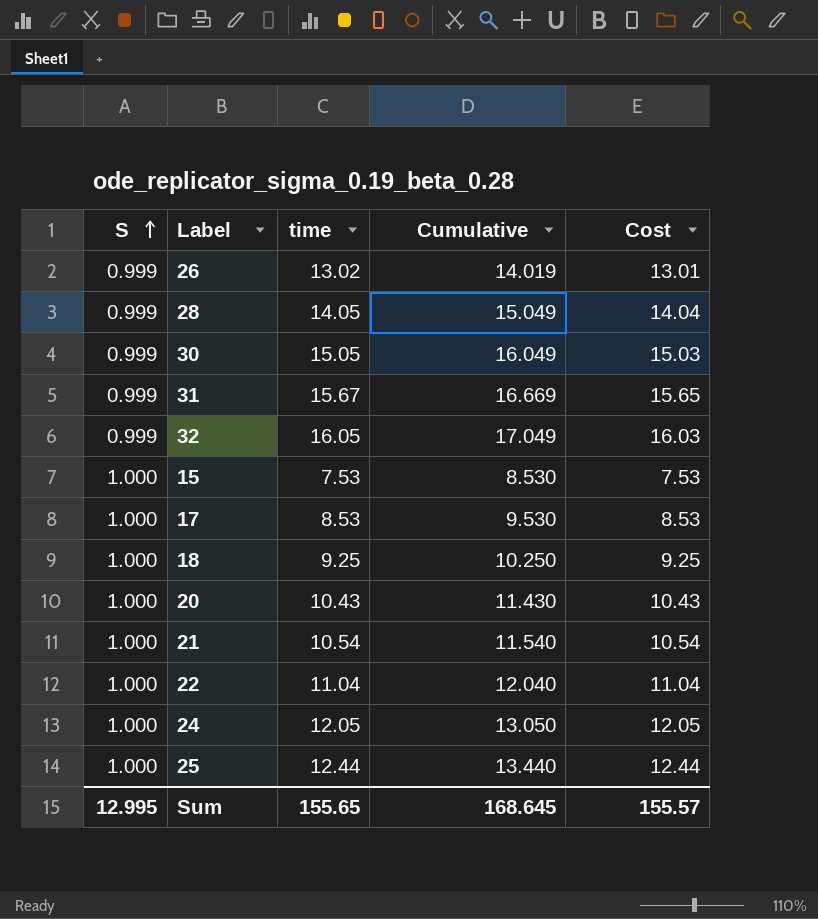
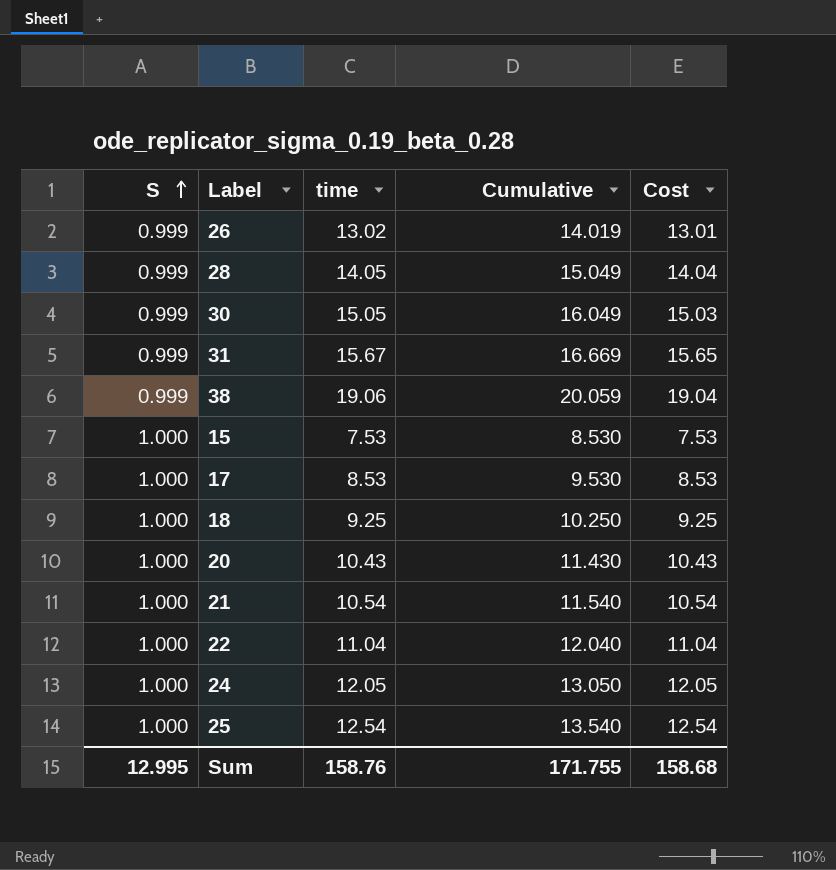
row 32: 0.999 | 16.05 | 17.049 | 16.03 -> none
row 38: none -> 0.999 | 19.06 | 20.059 | 19.04
25 | time: 12.44 -> 12.54
25 | Cumulative: 13.440 -> 13.540
25 | Cost: 12.44 -> 12.54
Sum | time: 155.65 -> 158.76
Sum | Cumulative: 168.645 -> 171.755
Sum | Cost: 155.57 -> 158.68

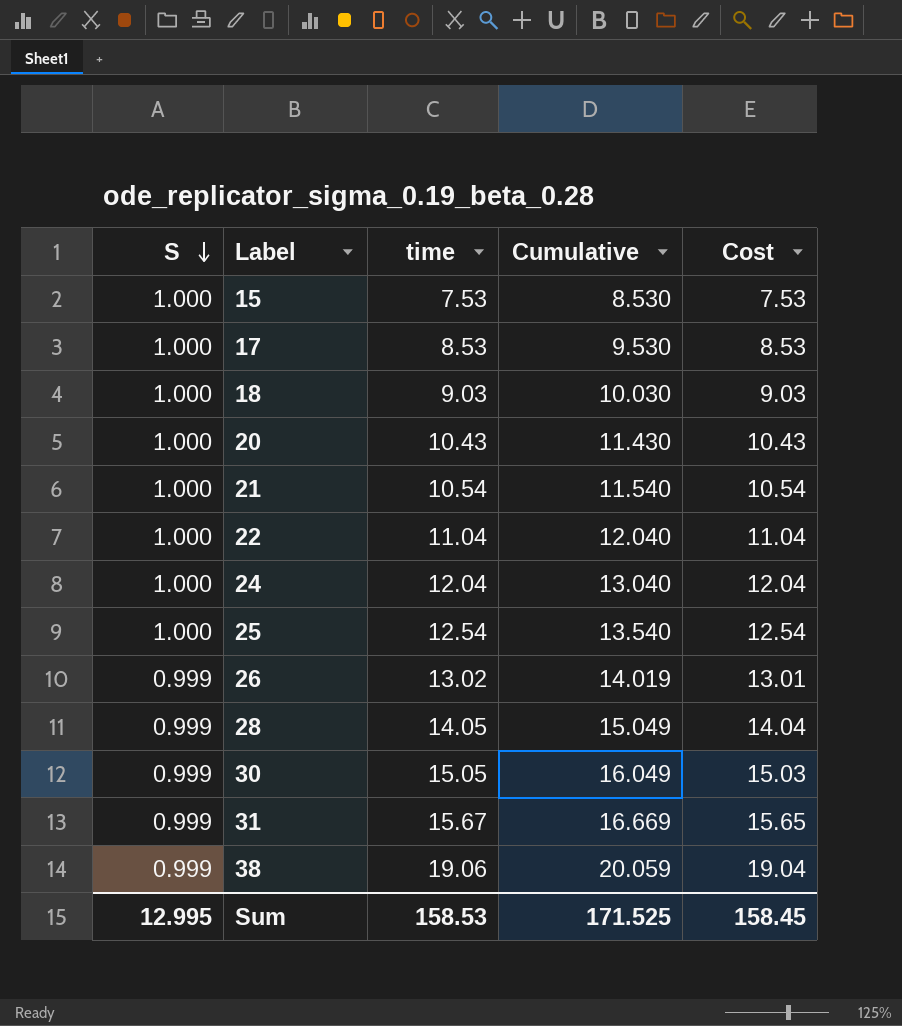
row order: S ascending -> S descending
18 | time: 9.25 -> 9.03
18 | Cumulative: 10.250 -> 10.030
18 | Cost: 9.25 -> 9.03
24 | time: 12.05 -> 12.04
24 | Cumulative: 13.050 -> 13.040
24 | Cost: 12.05 -> 12.04
Sum | time: 158.76 -> 158.53
Sum | Cumulative: 171.755 -> 171.525
Sum | Cost: 158.68 -> 158.45

